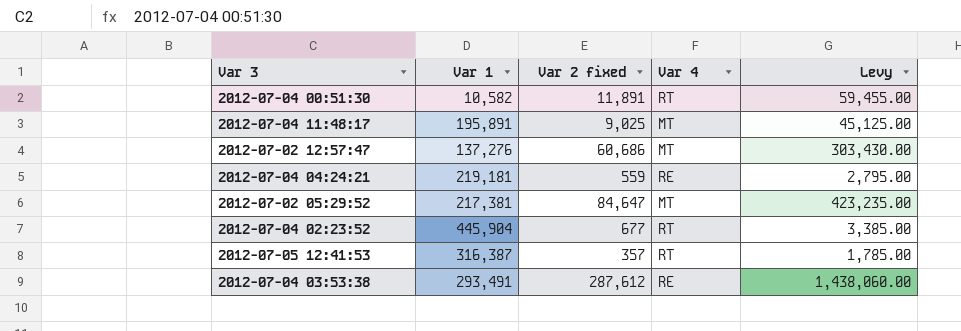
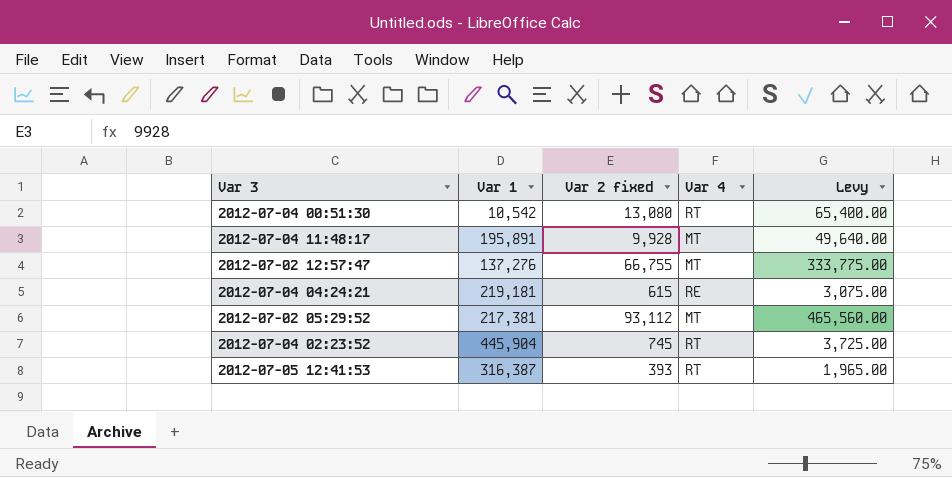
row 2012-07-04 03:53:38: 293,491 | 287,612 | RE | 1,438,060.00 -> none
2012-07-04 00:51:30 | Var 1: 10,582 -> 10,542
2012-07-04 00:51:30 | Var 2 fixed: 11,891 -> 13,080
2012-07-04 00:51:30 | Levy: 59,455.00 -> 65,400.00
2012-07-04 11:48:17 | Var 2 fixed: 9,025 -> 9,928
2012-07-04 11:48:17 | Levy: 45,125.00 -> 49,640.00
2012-07-02 12:57:47 | Var 2 fixed: 60,686 -> 66,755
2012-07-02 12:57:47 | Levy: 303,430.00 -> 333,775.00
2012-07-04 04:24:21 | Var 2 fixed: 559 -> 615
2012-07-04 04:24:21 | Levy: 2,795.00 -> 3,075.00
2012-07-02 05:29:52 | Var 2 fixed: 84,647 -> 93,112
2012-07-02 05:29:52 | Levy: 423,235.00 -> 465,560.00
2012-07-04 02:23:52 | Var 2 fixed: 677 -> 745
2012-07-04 02:23:52 | Levy: 3,385.00 -> 3,725.00
2012-07-05 12:41:53 | Var 2 fixed: 357 -> 393
2012-07-05 12:41:53 | Levy: 1,785.00 -> 1,965.00

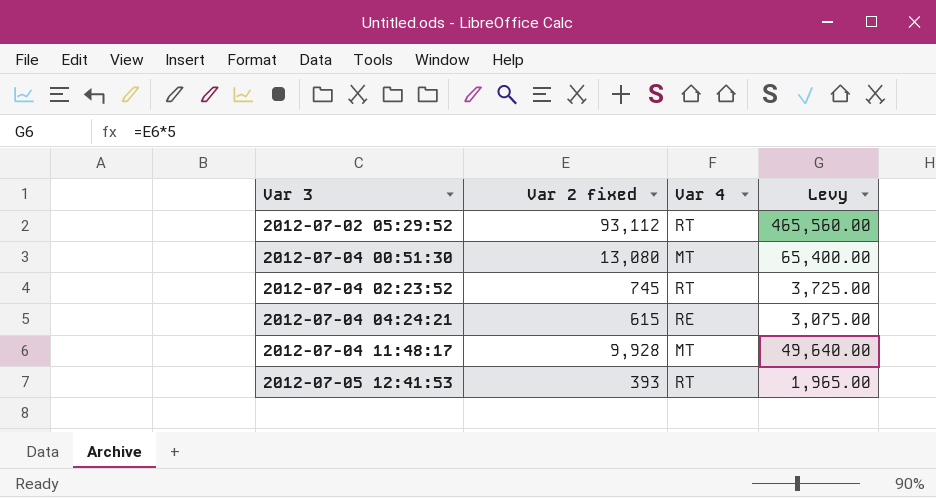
row order: none -> Var 3 ascending
column Var 1 | position: 2 -> none
row 2012-07-02 12:57:47: 137,276 | 66,755 | MT | 333,775.00 -> none
2012-07-02 05:29:52 | Var 4: MT -> RT
2012-07-04 00:51:30 | Var 4: RT -> MT

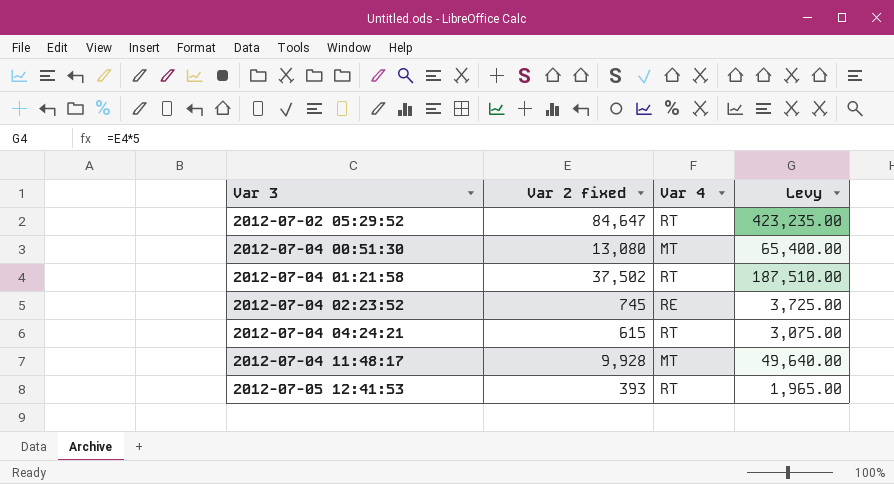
2012-07-02 05:29:52 | Var 2 fixed: 93,112 -> 84,647
2012-07-02 05:29:52 | Levy: 465,560.00 -> 423,235.00
row 2012-07-04 01:21:58: none -> 37,502 | RT | 187,510.00
2012-07-04 02:23:52 | Var 4: RT -> RE
2012-07-04 04:24:21 | Var 4: RE -> RT

